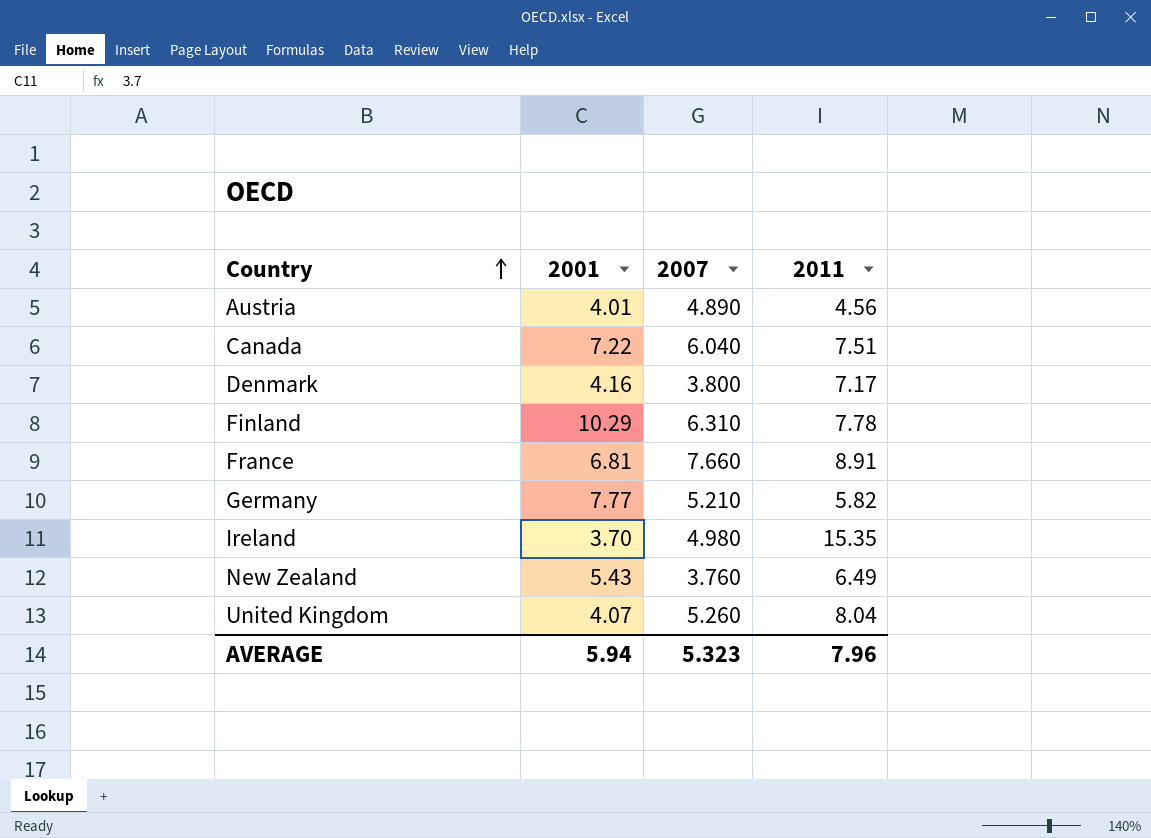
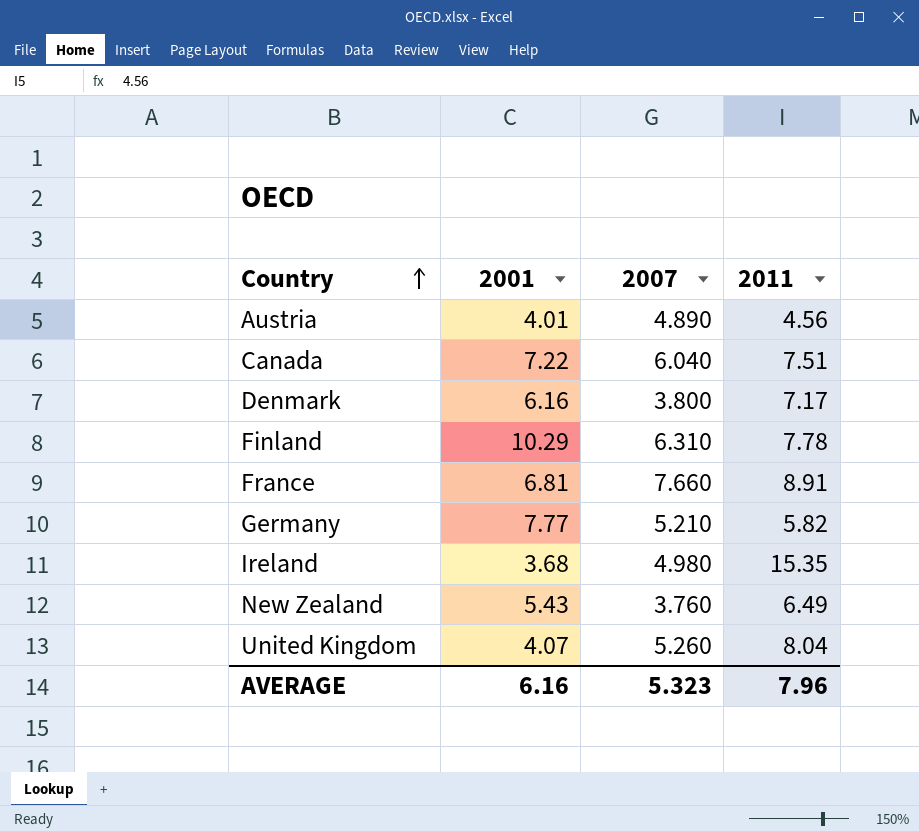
Denmark | 2001: 4.16 -> 6.16
Ireland | 2001: 3.70 -> 3.68
AVERAGE | 2001: 5.94 -> 6.16

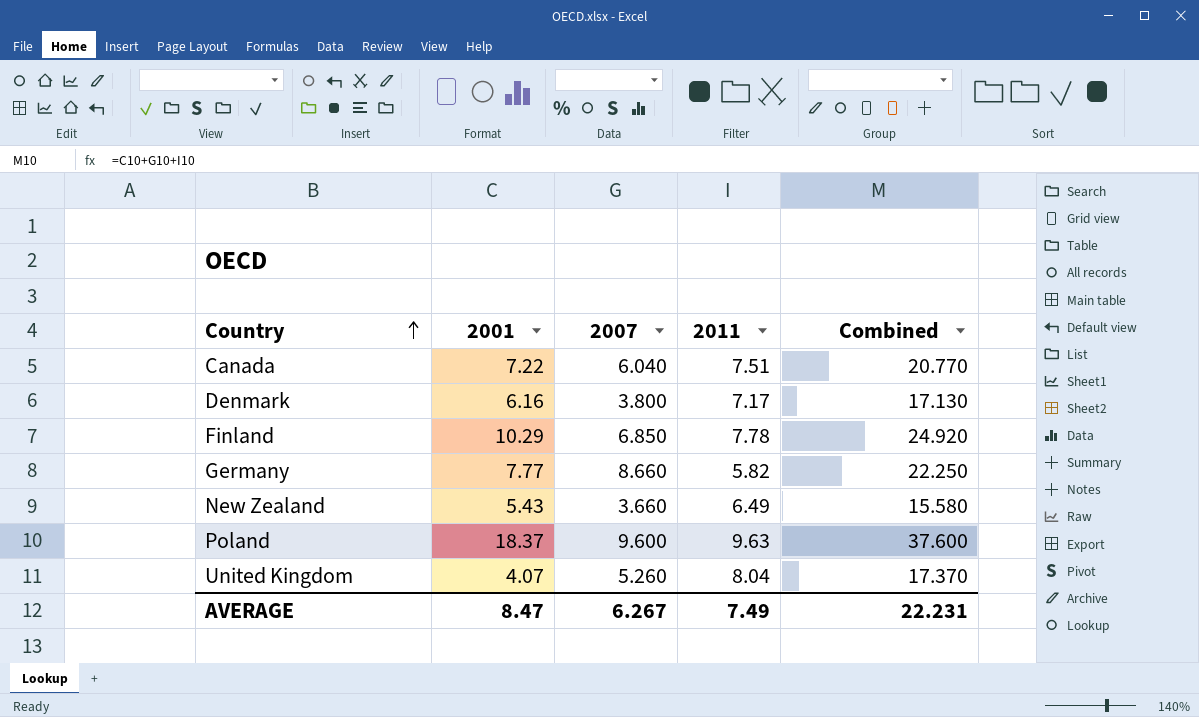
column Combined | formula: none -> [2001] + [2007] + [2011]
row Austria: 4.01 | 4.890 | 4.56 -> none
row France: 6.81 | 7.660 | 8.91 -> none
row Ireland: 3.68 | 4.980 | 15.35 -> none
Finland | 2007: 6.310 -> 6.850
Germany | 2007: 5.210 -> 8.660
New Zealand | 2007: 3.760 -> 3.660
row Poland: none -> 18.37 | 9.600 | 9.63 | 37.600
AVERAGE | 2001: 6.16 -> 8.47
AVERAGE | 2007: 5.323 -> 6.267
AVERAGE | 2011: 7.96 -> 7.49

